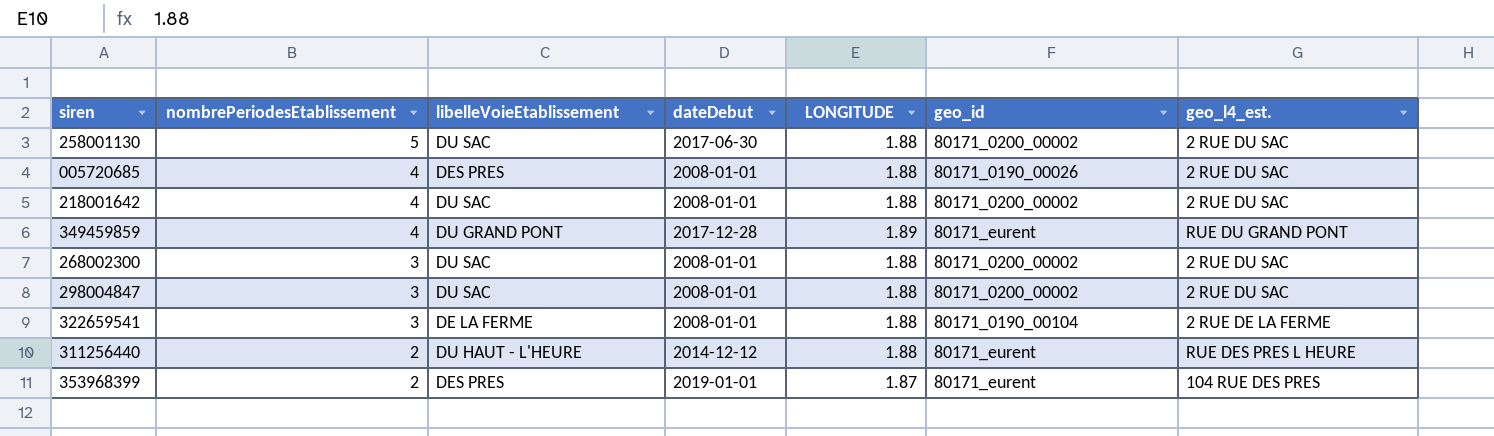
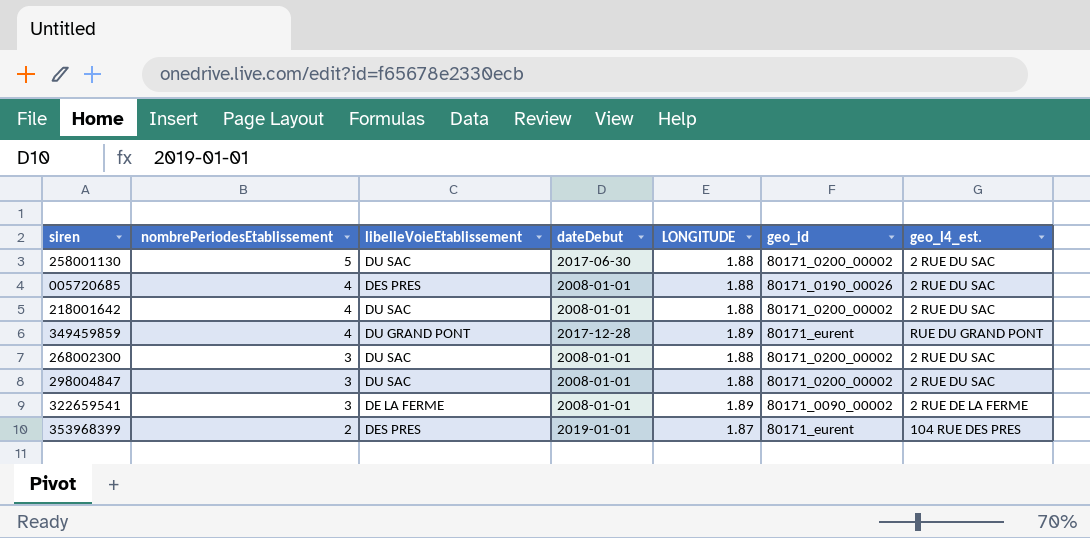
row 311256440: 2 | DU HAUT - L'HEURE | 2014-12-12 | 1.88 | 80171_eurent | RUE DES PRES L HEURE -> none
322659541 | LONGITUDE: 1.88 -> 1.89
322659541 | geo_id: 80171_0190_00104 -> 80171_0090_00002

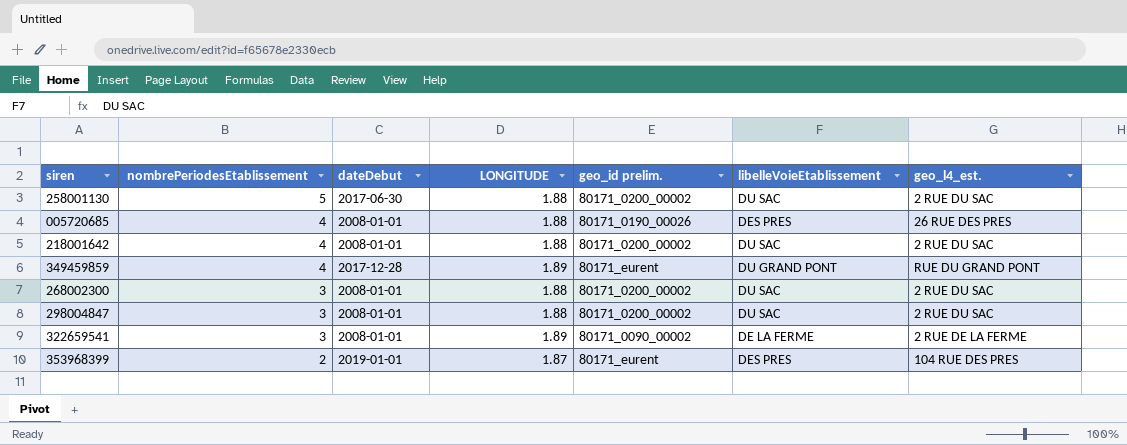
column name: geo_id -> geo_id prelim.
column libelleVoieEtablissement | position: 3 -> 6
005720685 | geo_l4_est.: 2 RUE DU SAC -> 26 RUE DES PRES

